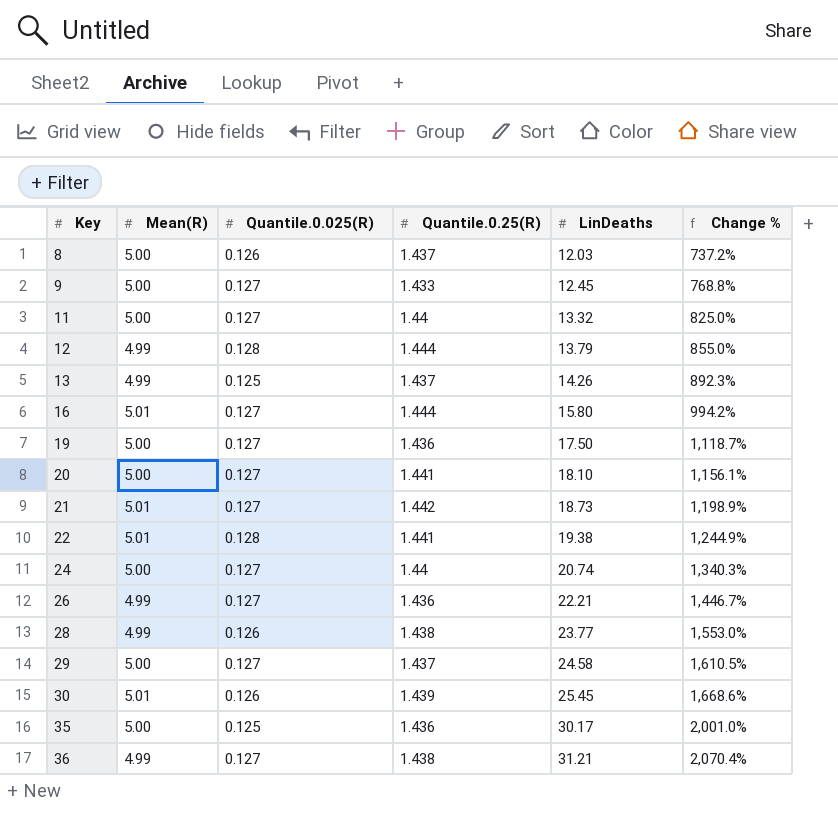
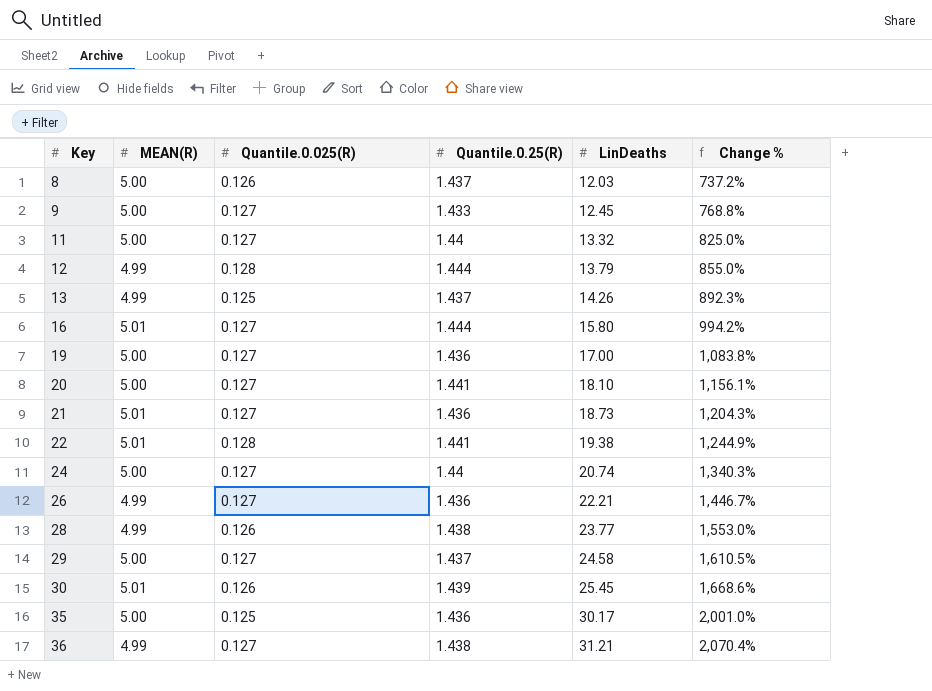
column name: Mean(R) -> MEAN(R)
19 | LinDeaths: 17.50 -> 17.00
19 | Change %: 1,118.7% -> 1,083.8%
21 | Quantile.0.25(R): 1.442 -> 1.436
21 | Change %: 1,198.9% -> 1,204.3%

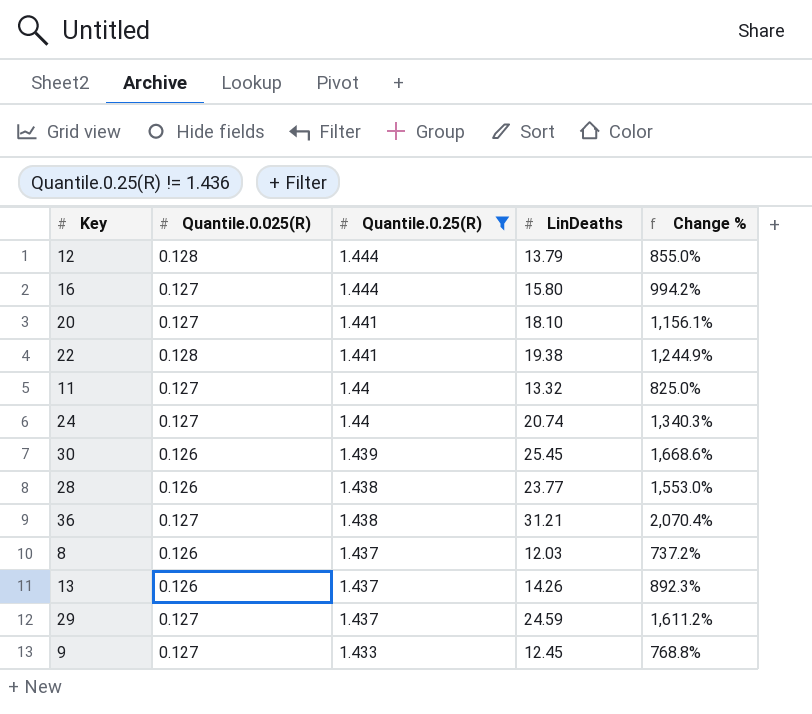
filter: none -> Quantile.0.25(R) != 1.436
row order: Key ascending -> Quantile.0.25(R) descending
column MEAN(R) | position: 2 -> none
13 | Quantile.0.025(R): 0.125 -> 0.126
29 | LinDeaths: 24.58 -> 24.59
29 | Change %: 1,610.5% -> 1,611.2%

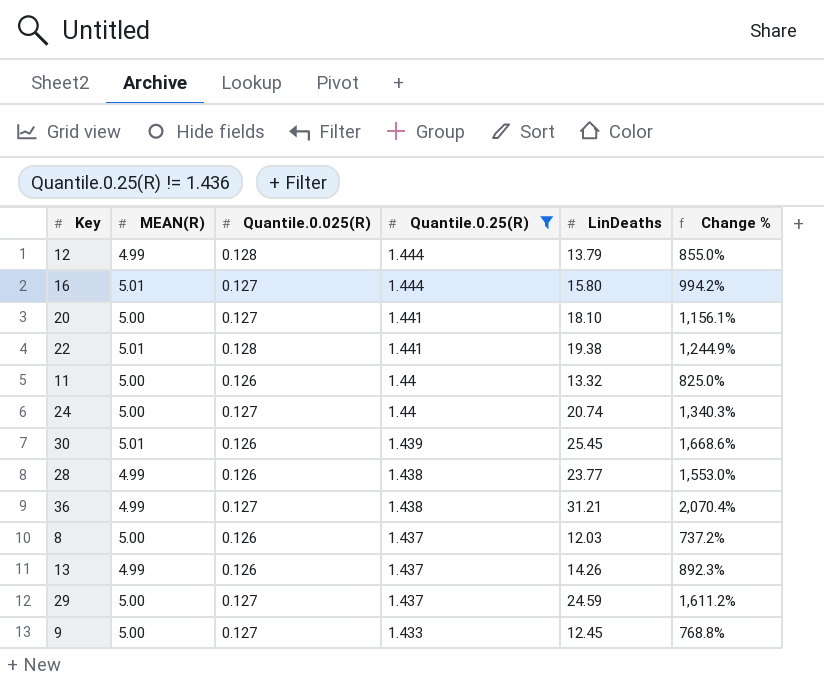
column MEAN(R) | position: none -> 2
11 | Quantile.0.025(R): 0.127 -> 0.126

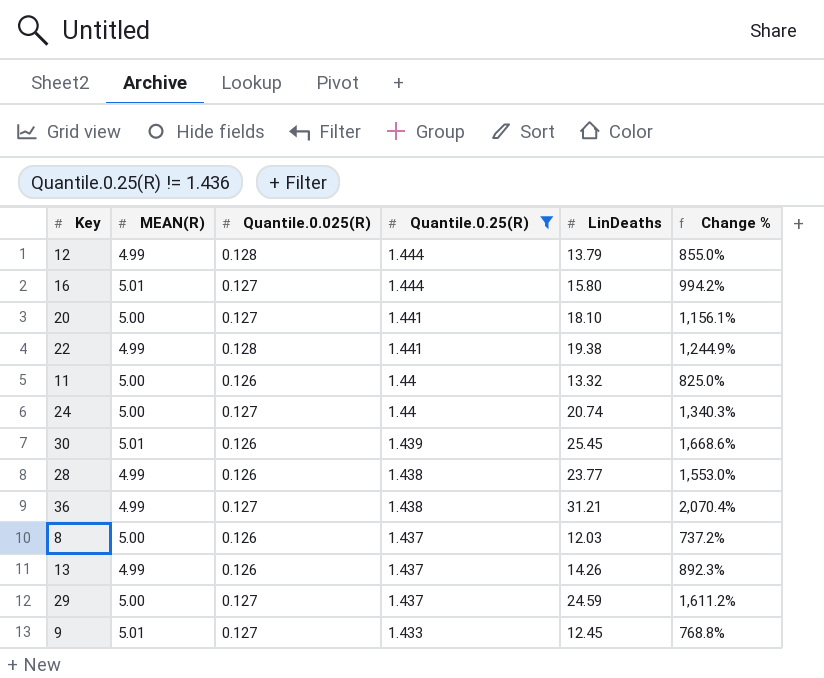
22 | MEAN(R): 5.01 -> 4.99
9 | MEAN(R): 5.00 -> 5.01

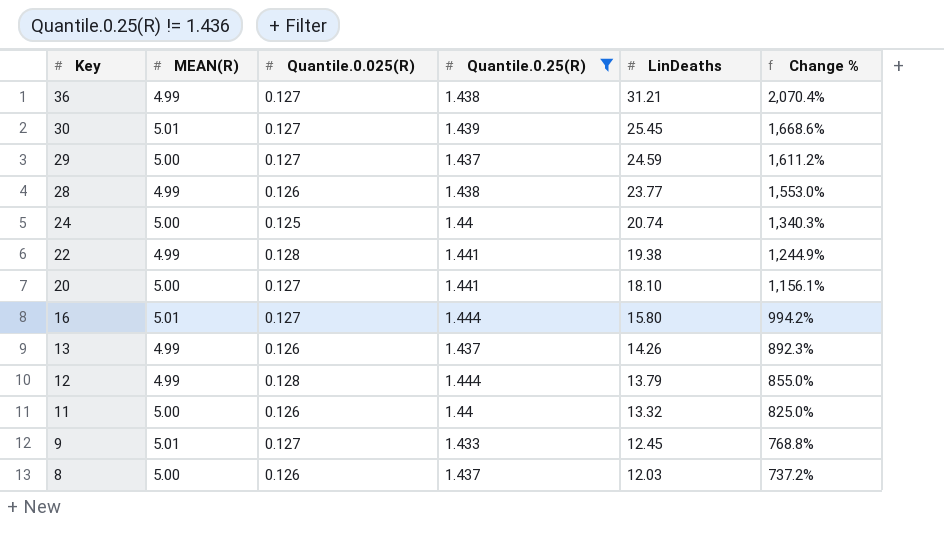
row order: Quantile.0.25(R) descending -> Key descending
30 | Quantile.0.025(R): 0.126 -> 0.127
24 | Quantile.0.025(R): 0.127 -> 0.125

